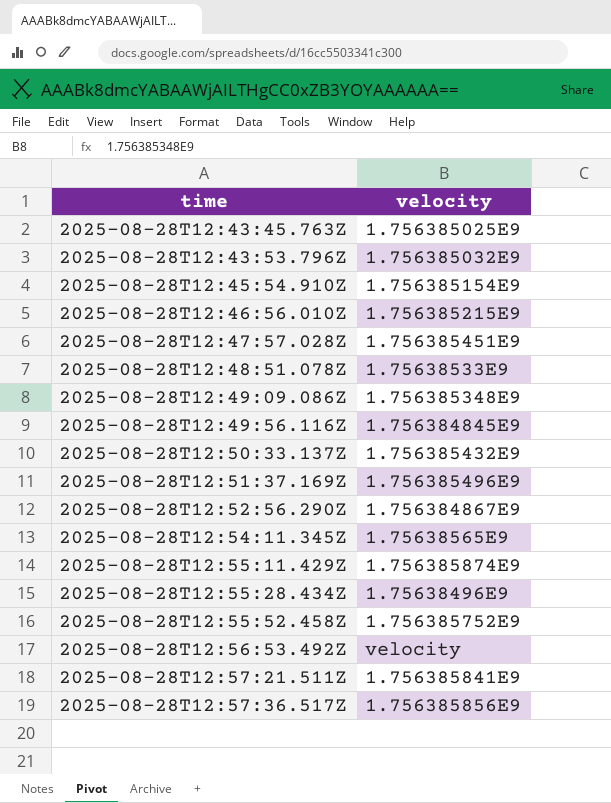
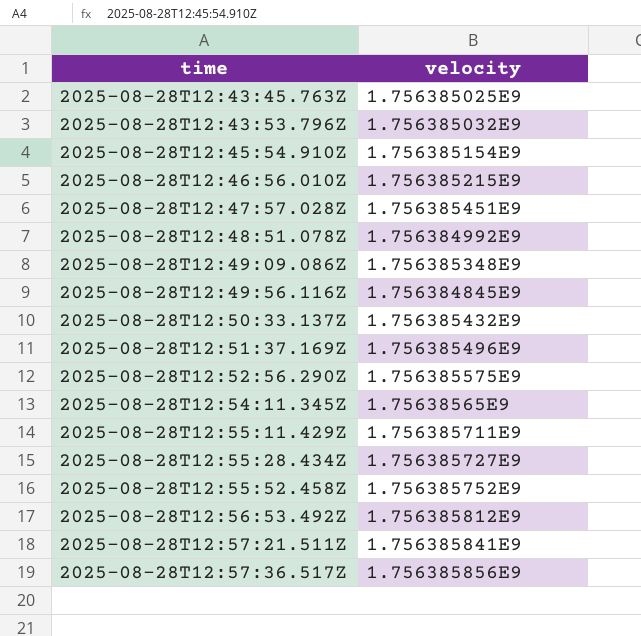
2025-08-28T12:48:51.078Z | velocity: 1.75638533E9 -> 1.756384992E9
2025-08-28T12:52:56.290Z | velocity: 1.756384867E9 -> 1.756385575E9
2025-08-28T12:55:11.429Z | velocity: 1.756385874E9 -> 1.756385711E9
2025-08-28T12:55:28.434Z | velocity: 1.75638496E9 -> 1.756385727E9
2025-08-28T12:56:53.492Z | velocity: velocity -> 1.756385812E9

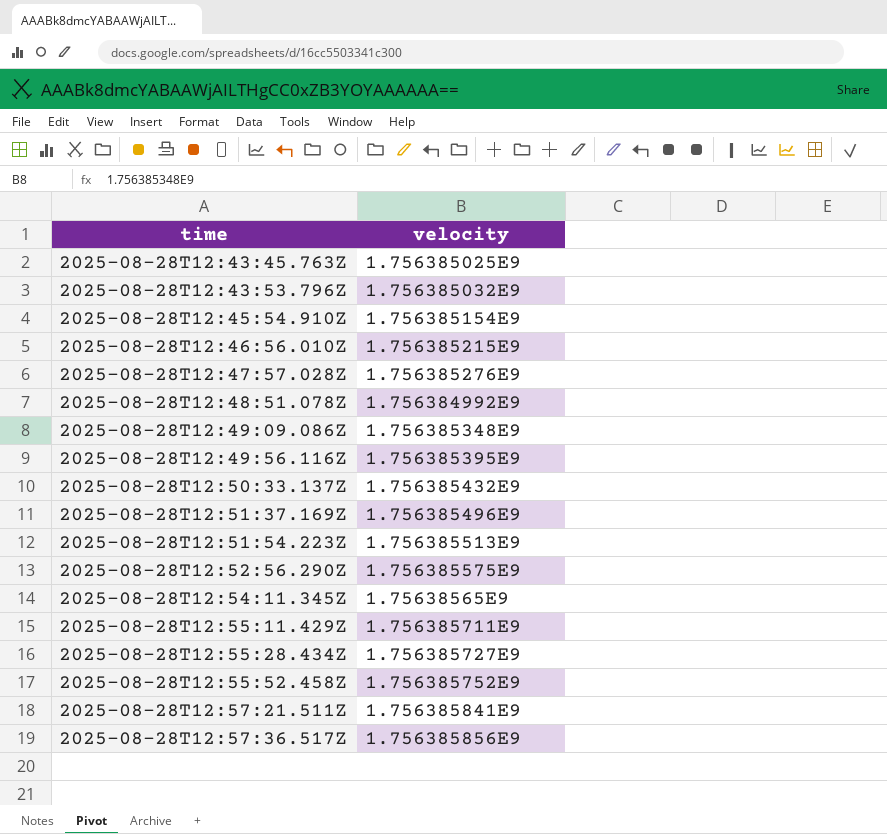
row 2025-08-28T12:56:53.492Z: 1.756385812E9 -> none
2025-08-28T12:47:57.028Z | velocity: 1.756385451E9 -> 1.756385276E9
2025-08-28T12:49:56.116Z | velocity: 1.756384845E9 -> 1.756385395E9
row 2025-08-28T12:51:54.223Z: none -> 1.756385513E9

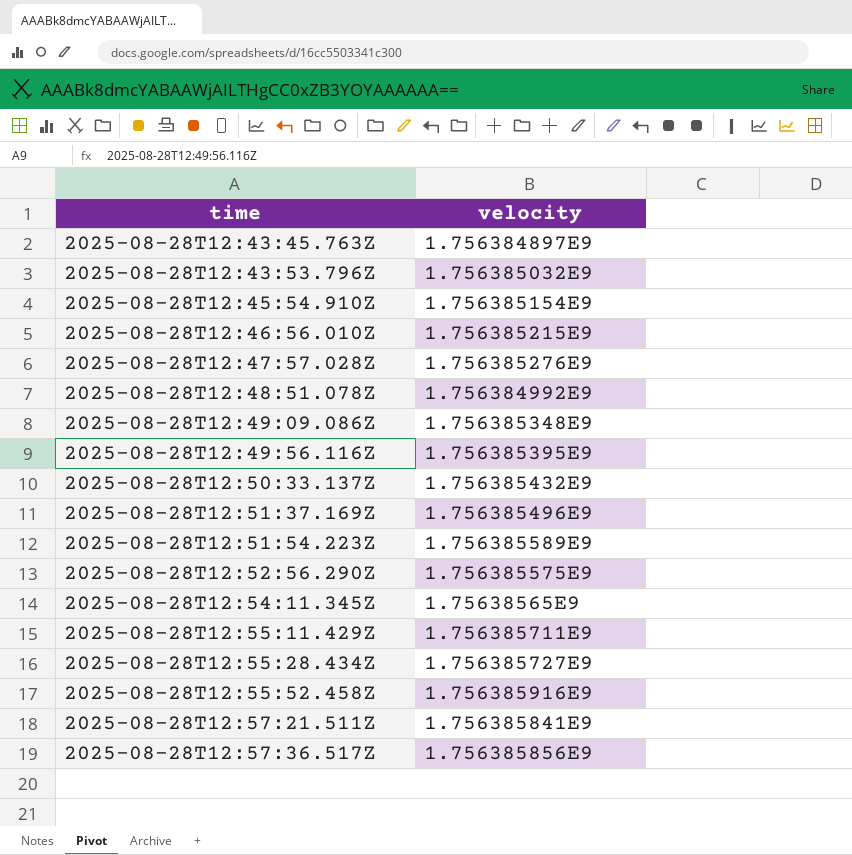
2025-08-28T12:43:45.763Z | velocity: 1.756385025E9 -> 1.756384897E9
2025-08-28T12:51:54.223Z | velocity: 1.756385513E9 -> 1.756385589E9
2025-08-28T12:55:52.458Z | velocity: 1.756385752E9 -> 1.756385916E9

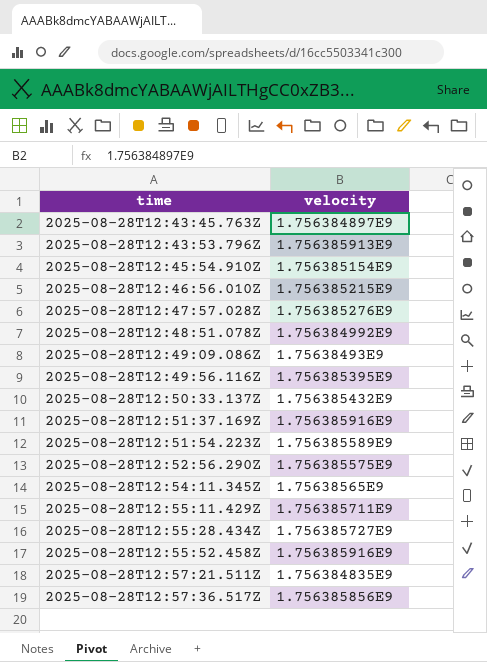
2025-08-28T12:43:53.796Z | velocity: 1.756385032E9 -> 1.756385913E9
2025-08-28T12:49:09.086Z | velocity: 1.756385348E9 -> 1.75638493E9
2025-08-28T12:51:37.169Z | velocity: 1.756385496E9 -> 1.756385916E9
2025-08-28T12:57:21.511Z | velocity: 1.756385841E9 -> 1.756384835E9

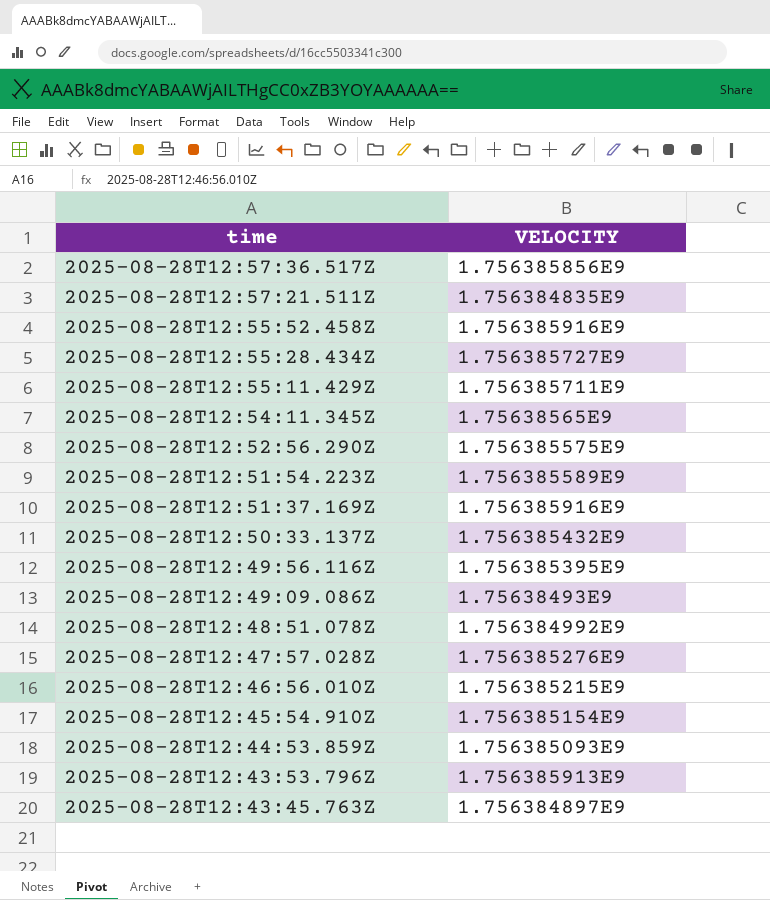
row order: time ascending -> time descending
column name: velocity -> VELOCITY
row 2025-08-28T12:44:53.859Z: none -> 1.756385093E9

